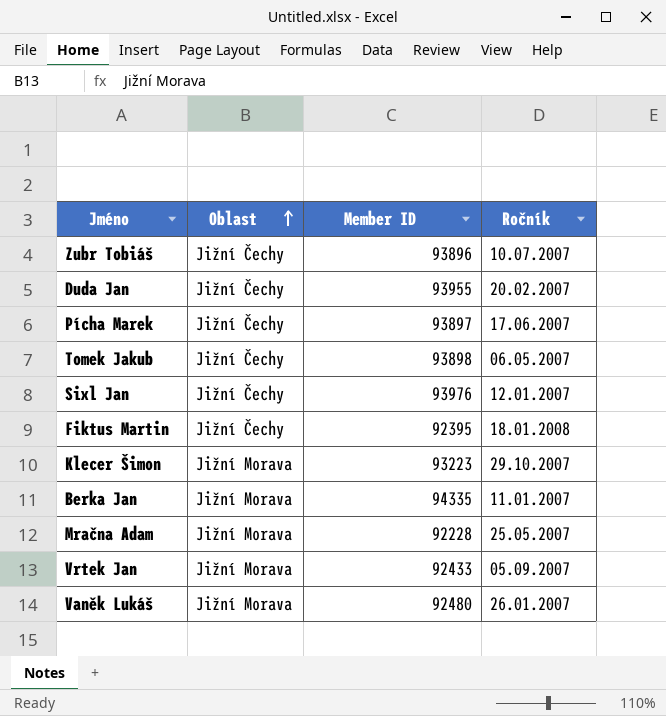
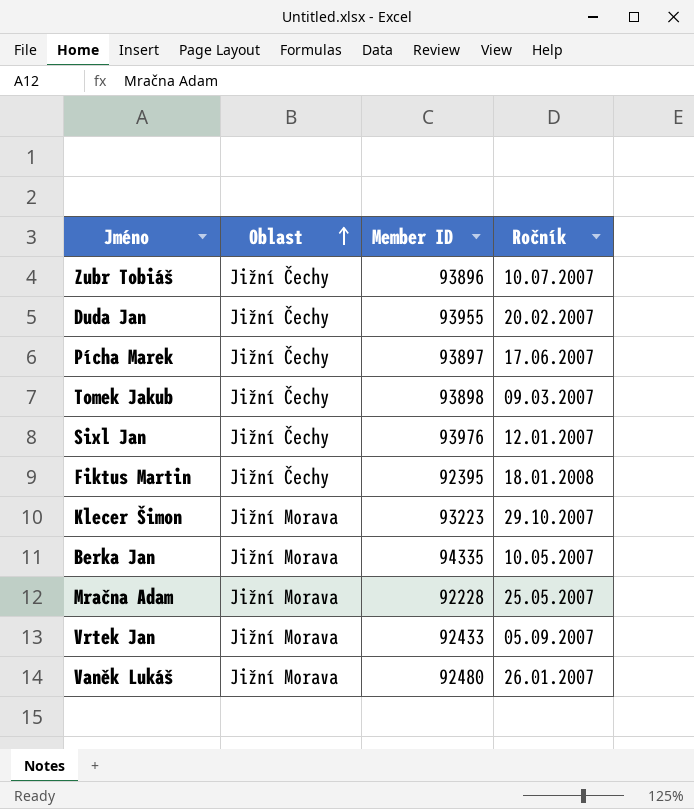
Tomek Jakub | Ročník: 06.05.2007 -> 09.03.2007
Berka Jan | Ročník: 11.01.2007 -> 10.05.2007

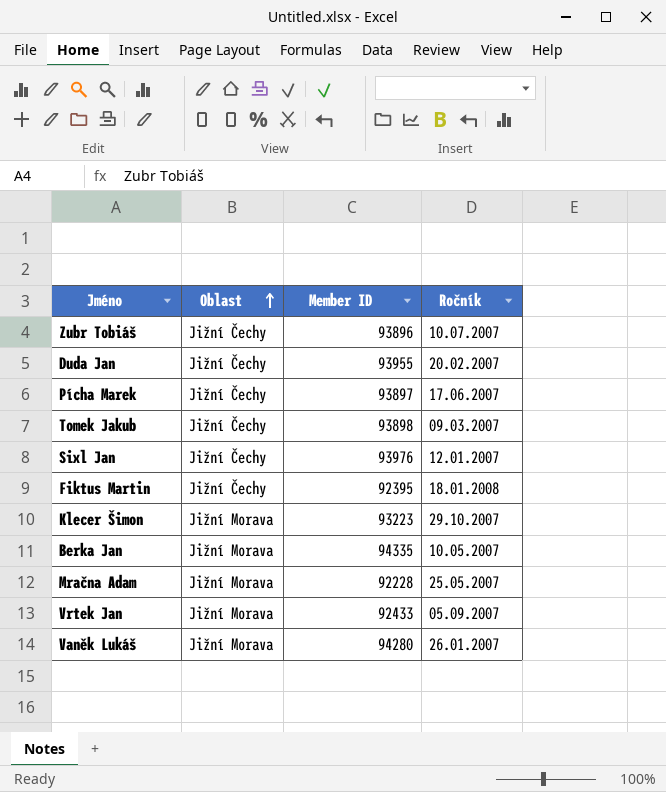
Vaněk Lukáš | Member ID: 92480 -> 94280

